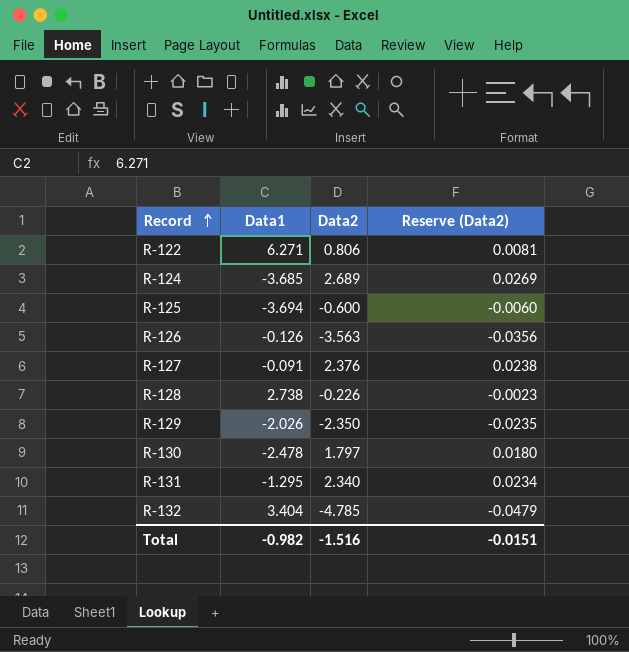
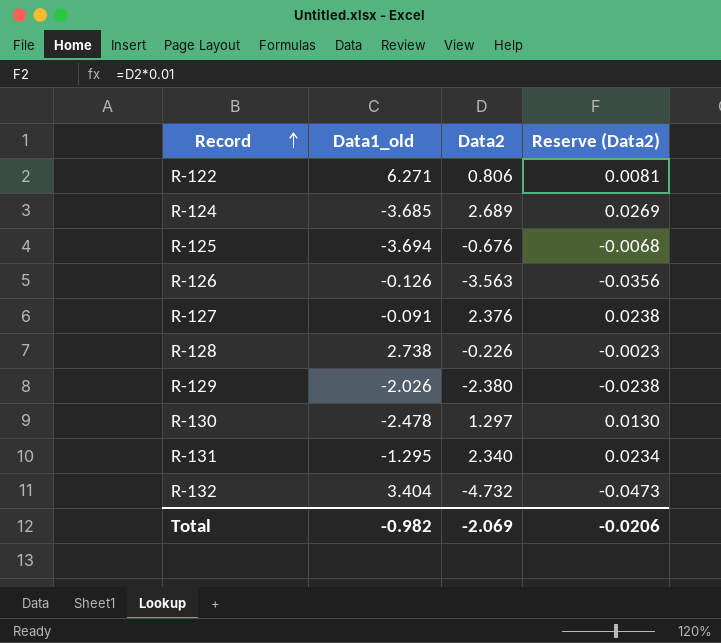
column name: Data1 -> Data1_old
R-125 | Data2: -0.600 -> -0.676
R-125 | Reserve (Data2): -0.0060 -> -0.0068
R-129 | Data2: -2.350 -> -2.380
R-129 | Reserve (Data2): -0.0235 -> -0.0238
R-130 | Data2: 1.797 -> 1.297
R-130 | Reserve (Data2): 0.0180 -> 0.0130
R-132 | Data2: -4.785 -> -4.732
R-132 | Reserve (Data2): -0.0479 -> -0.0473
Total | Data2: -1.516 -> -2.069
Total | Reserve (Data2): -0.0151 -> -0.0206

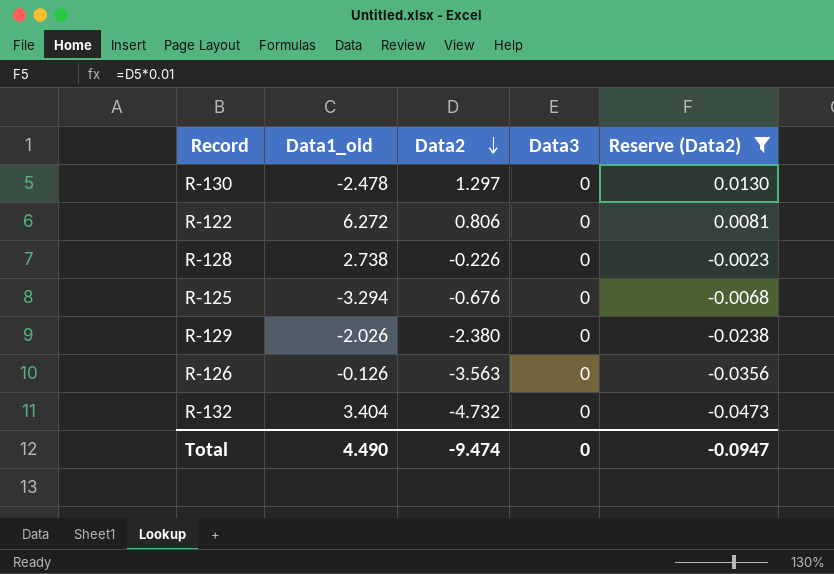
filter: none -> Reserve (Data2) <= 0.0130
row order: Record ascending -> Data2 descending
column Data3 | position: none -> 4
R-122 | Data1_old: 6.271 -> 6.272
R-125 | Data1_old: -3.694 -> -3.294
Total | Data1_old: -0.982 -> 4.490
Total | Data2: -2.069 -> -9.474
Total | Reserve (Data2): -0.0206 -> -0.0947

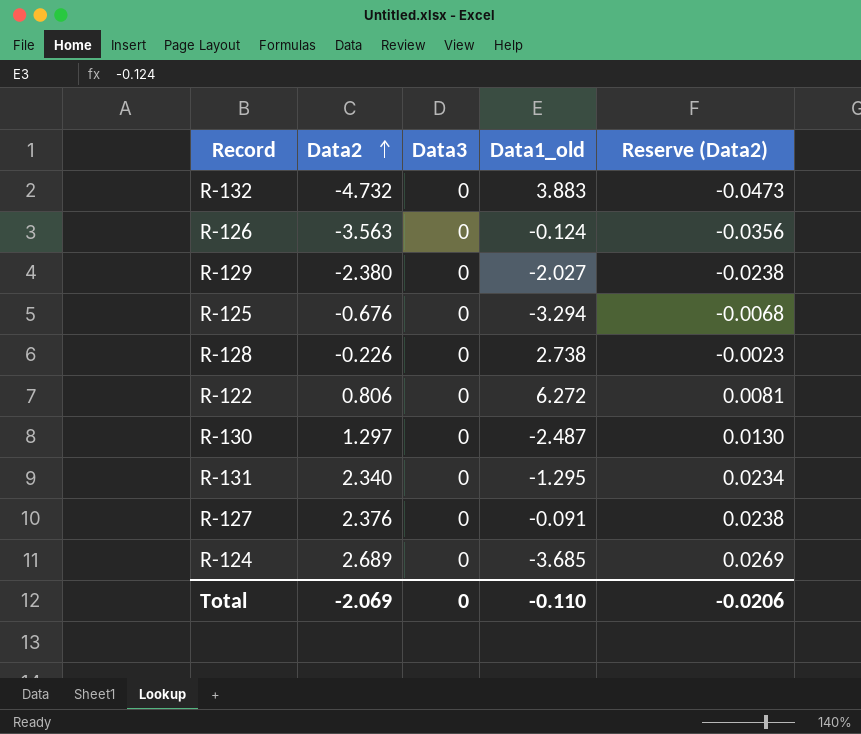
filter: Reserve (Data2) <= 0.0130 -> none
row order: Data2 descending -> Data2 ascending
column Data1_old | position: 2 -> 4
R-132 | Data1_old: 3.404 -> 3.883
R-126 | Data1_old: -0.126 -> -0.124
R-129 | Data1_old: -2.026 -> -2.027
R-130 | Data1_old: -2.478 -> -2.487
Total | Data2: -9.474 -> -2.069
Total | Data1_old: 4.490 -> -0.110
Total | Reserve (Data2): -0.0947 -> -0.0206

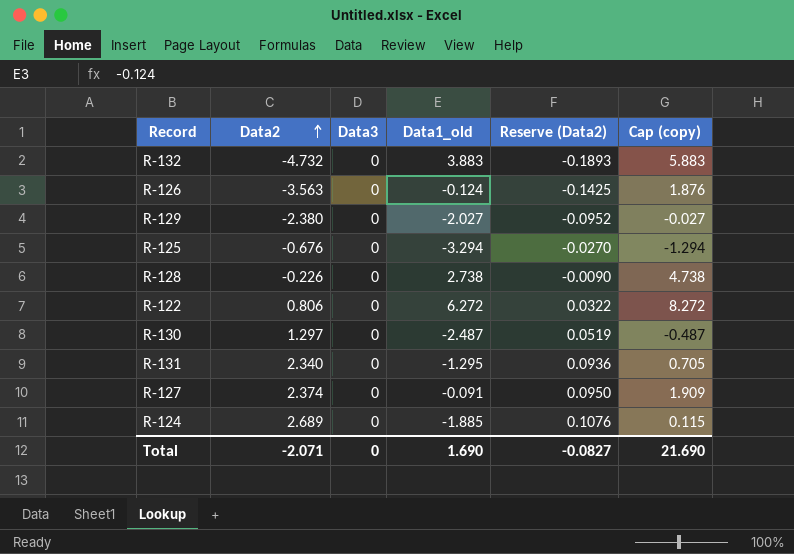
column Reserve (Data2) | formula: [Data2] * 0.01 -> [Data2] * 0.04
column Cap (copy) | formula: none -> [Data1_old] + 2
R-127 | Data2: 2.376 -> 2.374
R-124 | Data1_old: -3.685 -> -1.885
Total | Data2: -2.069 -> -2.071
Total | Data1_old: -0.110 -> 1.690
Total | Reserve (Data2): -0.0206 -> -0.0827

